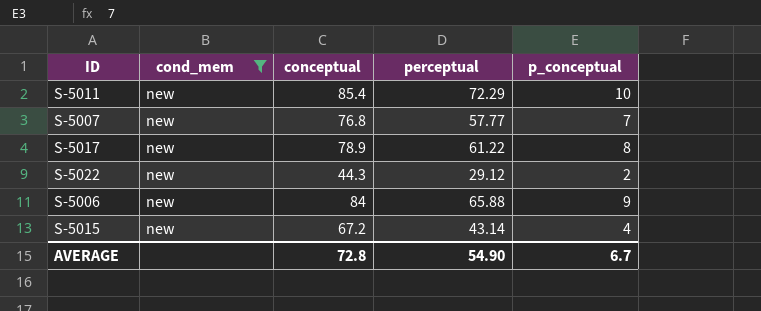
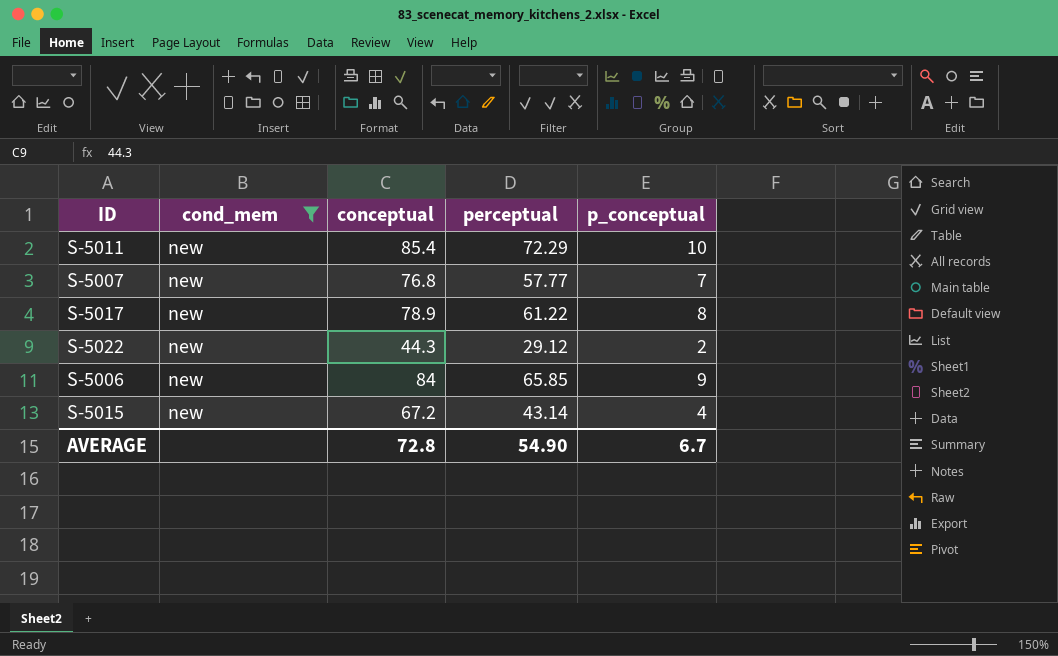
S-5006 | perceptual: 65.88 -> 65.85

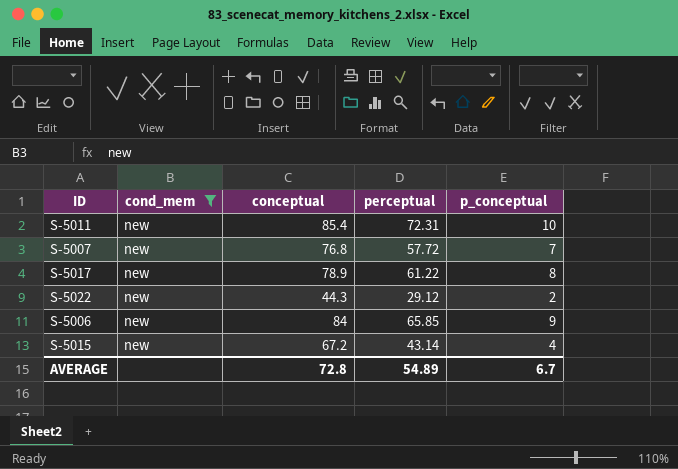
S-5011 | perceptual: 72.29 -> 72.31
S-5007 | perceptual: 57.77 -> 57.72
AVERAGE | perceptual: 54.90 -> 54.89

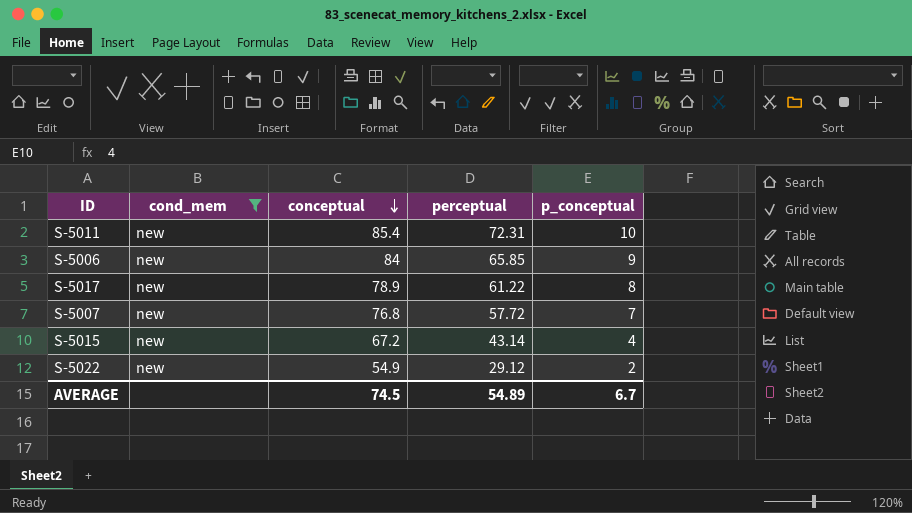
row order: none -> conceptual descending
S-5022 | conceptual: 44.3 -> 54.9
AVERAGE | conceptual: 72.8 -> 74.5

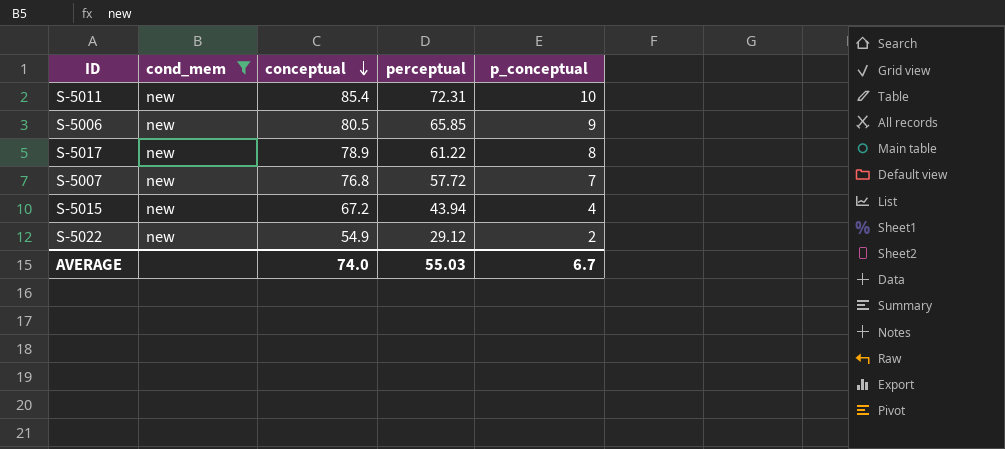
S-5006 | conceptual: 84 -> 80.5
S-5015 | perceptual: 43.14 -> 43.94
AVERAGE | conceptual: 74.5 -> 74.0
AVERAGE | perceptual: 54.89 -> 55.03

